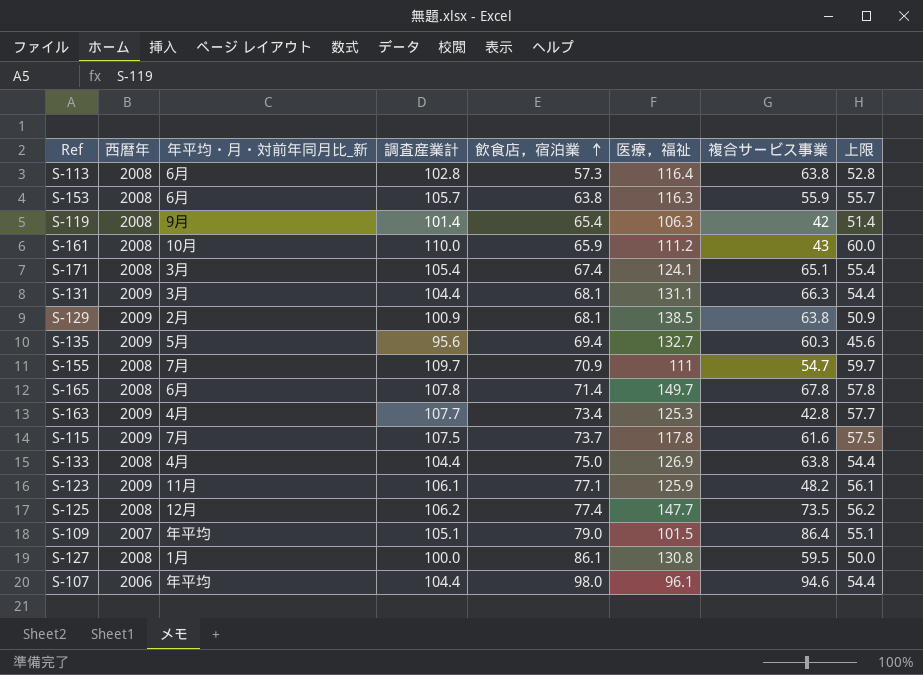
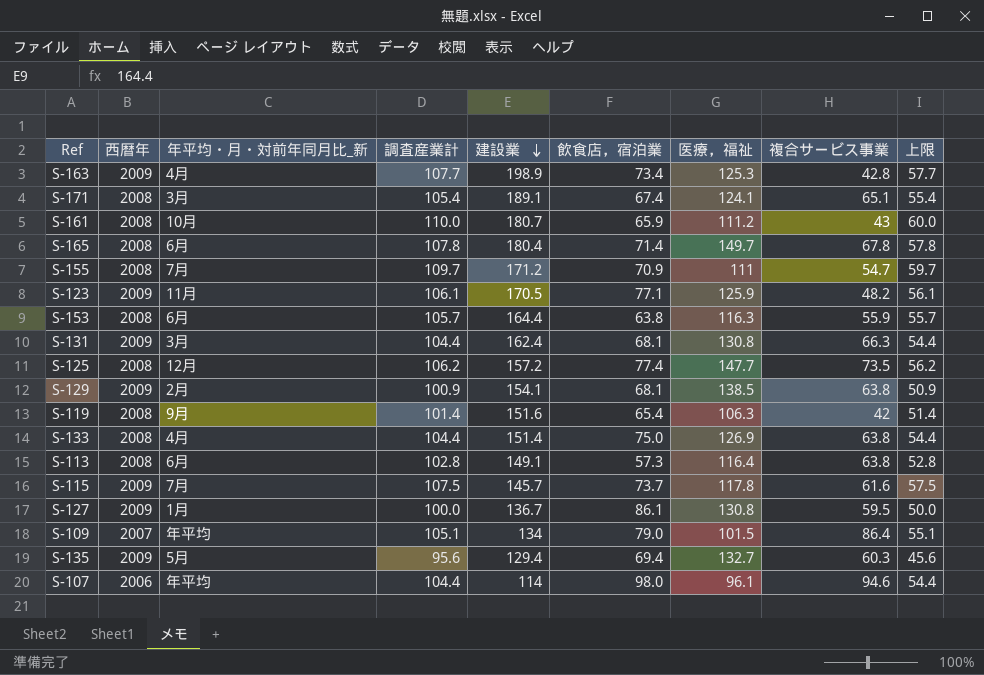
row order: 飲食店，宿泊業 ascending -> 建設業 descending
column 建設業 | position: none -> 5
S-131 | 医療，福祉: 131.1 -> 130.8
S-127 | 西暦年: 2008 -> 2009

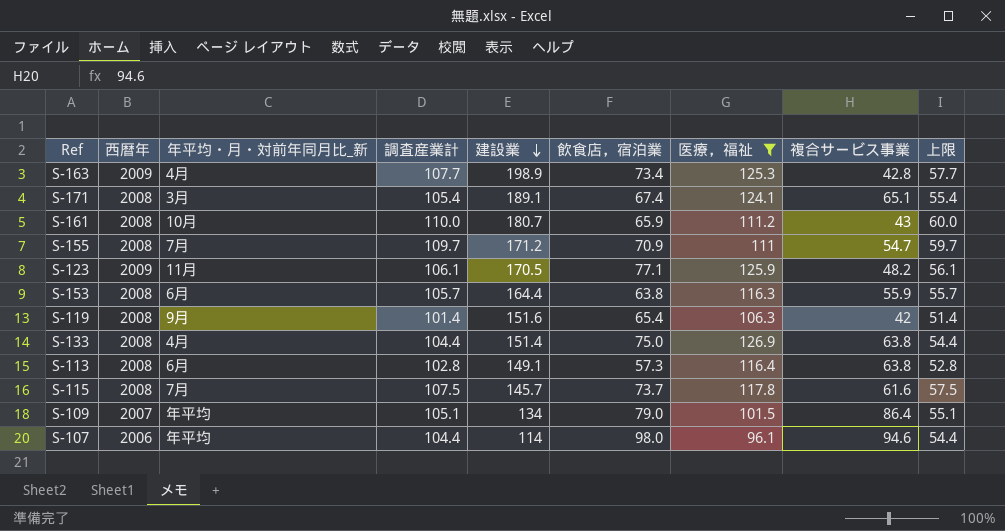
filter: none -> 医療，福祉 <= 126.9
S-115 | 西暦年: 2009 -> 2008

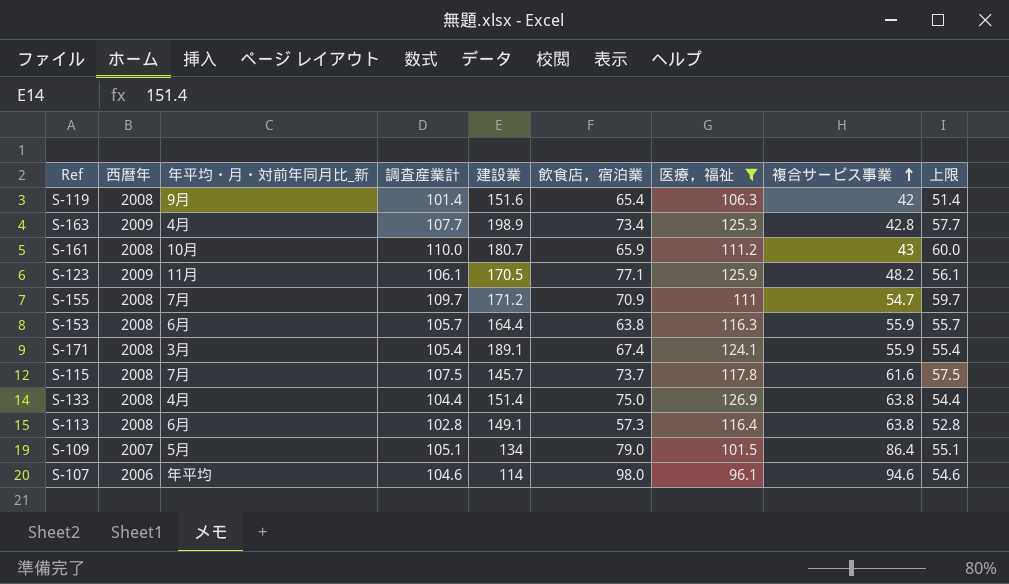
row order: 建設業 descending -> 複合サービス事業 ascending
S-171 | 複合サービス事業: 65.1 -> 55.9
S-109 | 年平均・月・対前年同月比_新: 年平均 -> 5月
S-107 | 調査産業計: 104.4 -> 104.6
S-107 | 上限: 54.4 -> 54.6

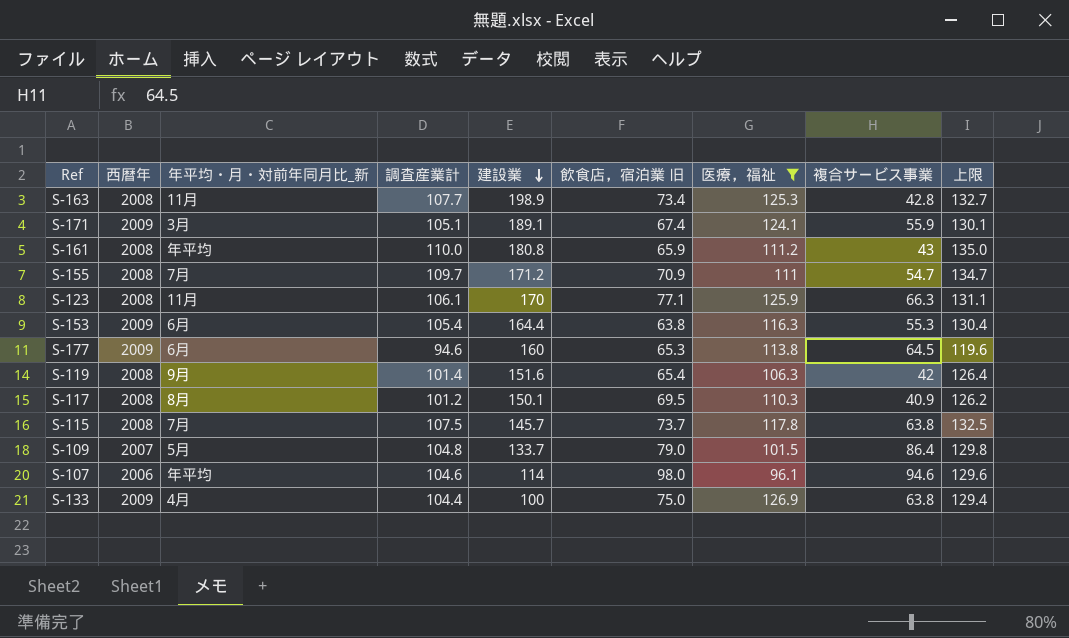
row order: 複合サービス事業 ascending -> 建設業 descending
column name: 飲食店，宿泊業 -> 飲食店，宿泊業 旧
column 上限 | formula: [調査産業計] - 50 -> [調査産業計] + 25
row S-113: 2008 | 6月 | 102.8 | 149.1 | 57.3 | 116.4 | 63.8 | 52.8 -> none
S-163 | 西暦年: 2009 -> 2008
S-163 | 年平均・月・対前年同月比_新: 4月 -> 11月
S-171 | 西暦年: 2008 -> 2009
S-171 | 調査産業計: 105.4 -> 105.1
S-161 | 年平均・月・対前年同月比_新: 10月 -> 年平均
S-161 | 建設業: 180.7 -> 180.8
S-123 | 西暦年: 2009 -> 2008
S-123 | 建設業: 170.5 -> 170
S-123 | 複合サービス事業: 48.2 -> 66.3
S-153 | 西暦年: 2008 -> 2009
S-153 | 調査産業計: 105.7 -> 105.4
S-153 | 複合サービス事業: 55.9 -> 55.3
row S-177: none -> 2009 | 6月 | 94.6 | 160 | 65.3 | 113.8 | 64.5 | 119.6
row S-117: none -> 2008 | 8月 | 101.2 | 150.1 | 69.5 | 110.3 | 40.9 | 126.2
S-115 | 複合サービス事業: 61.6 -> 63.8
S-109 | 調査産業計: 105.1 -> 104.8
S-109 | 建設業: 134 -> 133.7
S-133 | 西暦年: 2008 -> 2009
S-133 | 建設業: 151.4 -> 100

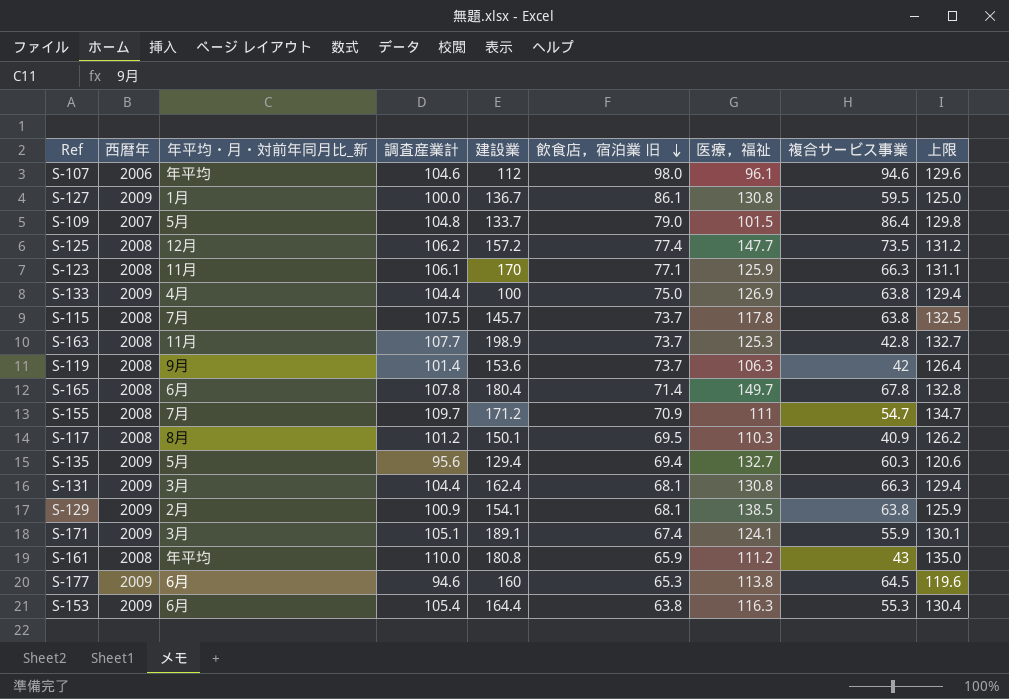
filter: 医療，福祉 <= 126.9 -> none
row order: 建設業 descending -> 飲食店，宿泊業 旧 descending
S-107 | 建設業: 114 -> 112
S-163 | 飲食店，宿泊業 旧: 73.4 -> 73.7
S-119 | 建設業: 151.6 -> 153.6
S-119 | 飲食店，宿泊業 旧: 65.4 -> 73.7

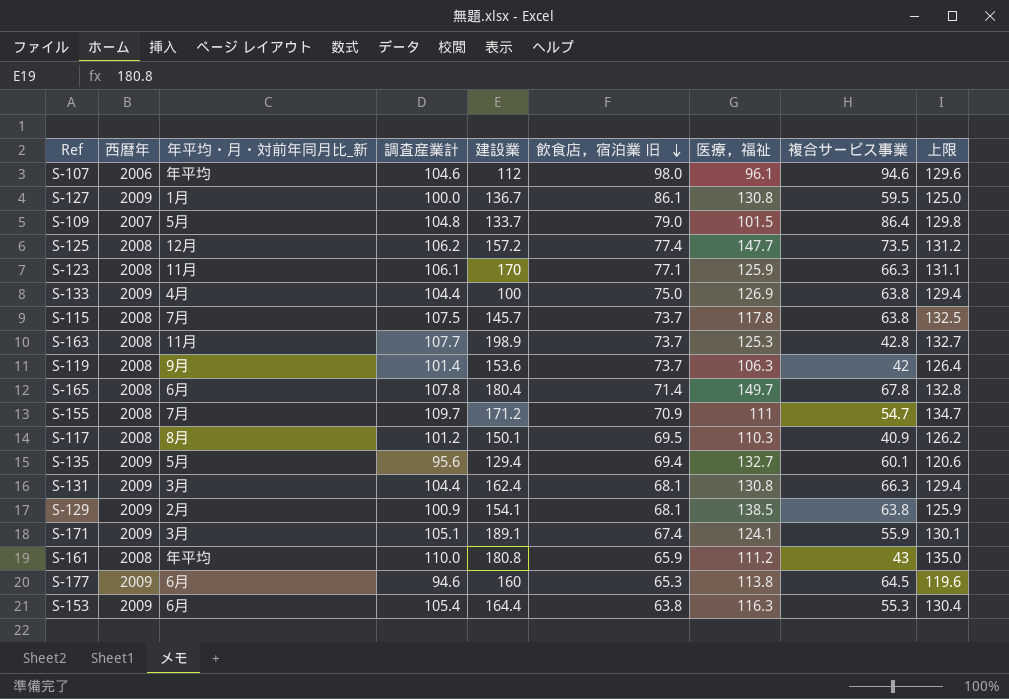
S-135 | 複合サービス事業: 60.3 -> 60.1

